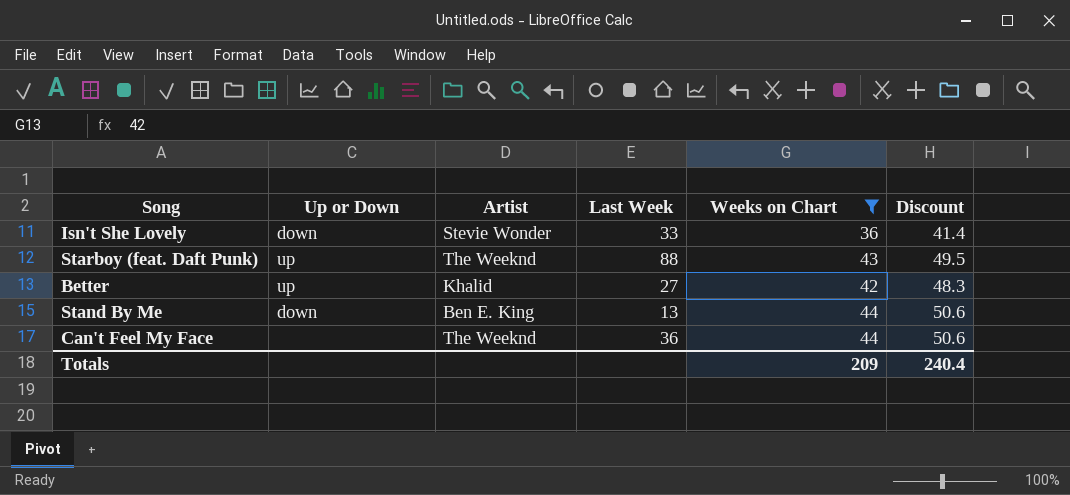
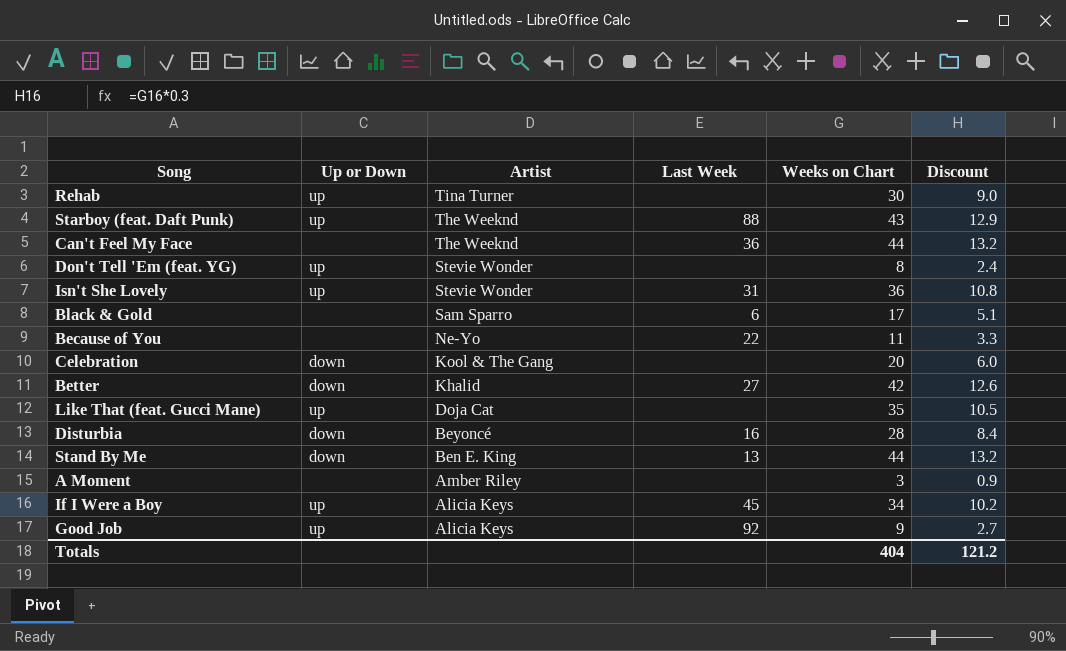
filter: Weeks on Chart >= 36 -> none
row order: none -> Artist descending
column Discount | formula: [Weeks on Chart] * 1.15 -> [Weeks on Chart] * 0.3
Isn't She Lovely | Up or Down: down -> up
Isn't She Lovely | Last Week: 33 -> 31
Better | Up or Down: up -> down
Totals | Weeks on Chart: 209 -> 404
Totals | Discount: 240.4 -> 121.2

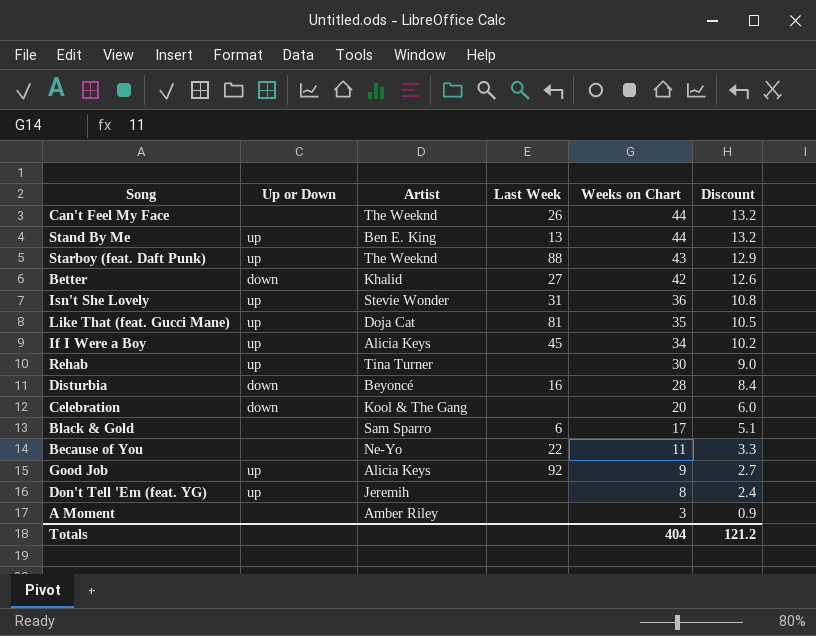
row order: Artist descending -> Weeks on Chart descending
Can't Feel My Face | Last Week: 36 -> 26
Stand By Me | Up or Down: down -> up
Like That (feat. Gucci Mane) | Last Week: none -> 81
Don't Tell 'Em (feat. YG) | Artist: Stevie Wonder -> Jeremih

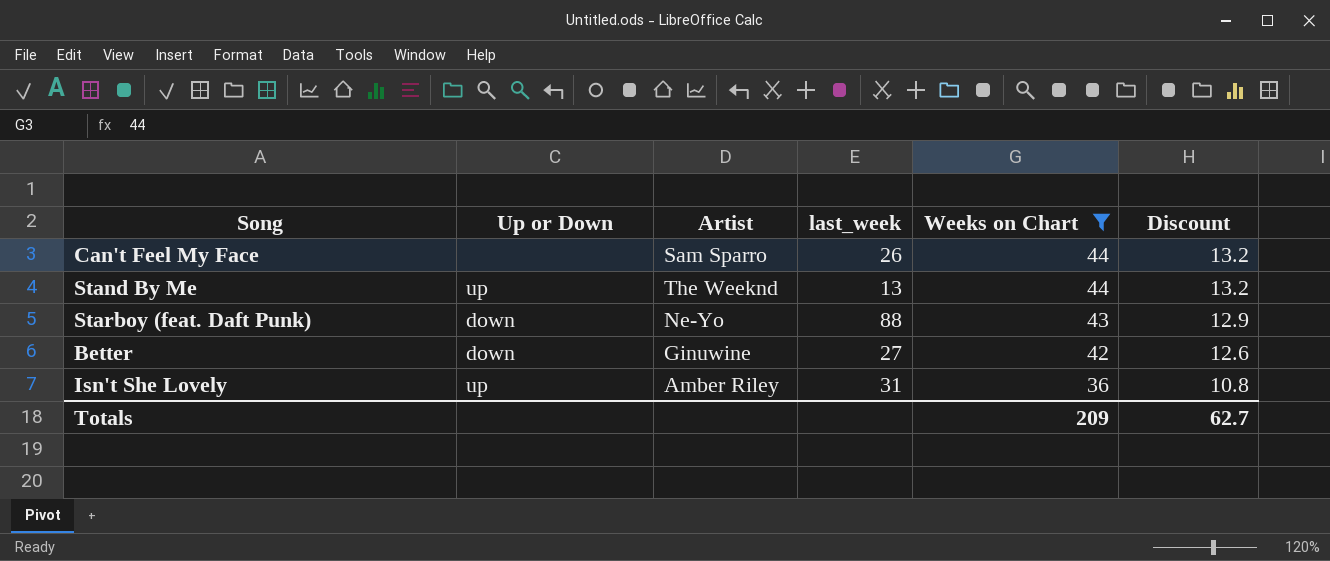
filter: none -> Weeks on Chart >= 36
column name: Last Week -> last_week
Can't Feel My Face | Artist: The Weeknd -> Sam Sparro
Stand By Me | Artist: Ben E. King -> The Weeknd
Starboy (feat. Daft Punk) | Up or Down: up -> down
Starboy (feat. Daft Punk) | Artist: The Weeknd -> Ne-Yo
Better | Artist: Khalid -> Ginuwine
Isn't She Lovely | Artist: Stevie Wonder -> Amber Riley
Totals | Weeks on Chart: 404 -> 209
Totals | Discount: 121.2 -> 62.7

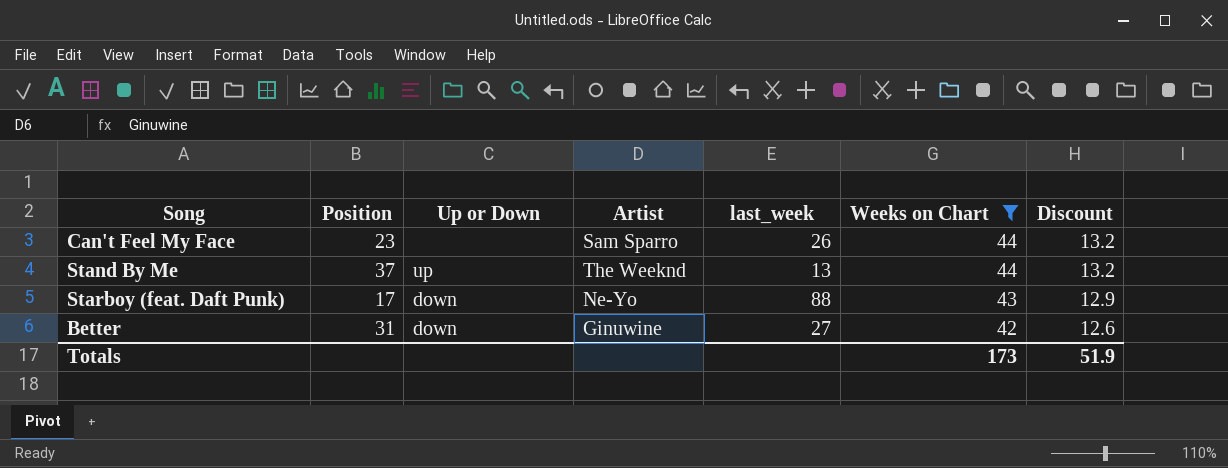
column Position | position: none -> 2
row Isn't She Lovely: up | Amber Riley | 31 | 36 | 10.8 -> none
Totals | Weeks on Chart: 209 -> 173
Totals | Discount: 62.7 -> 51.9

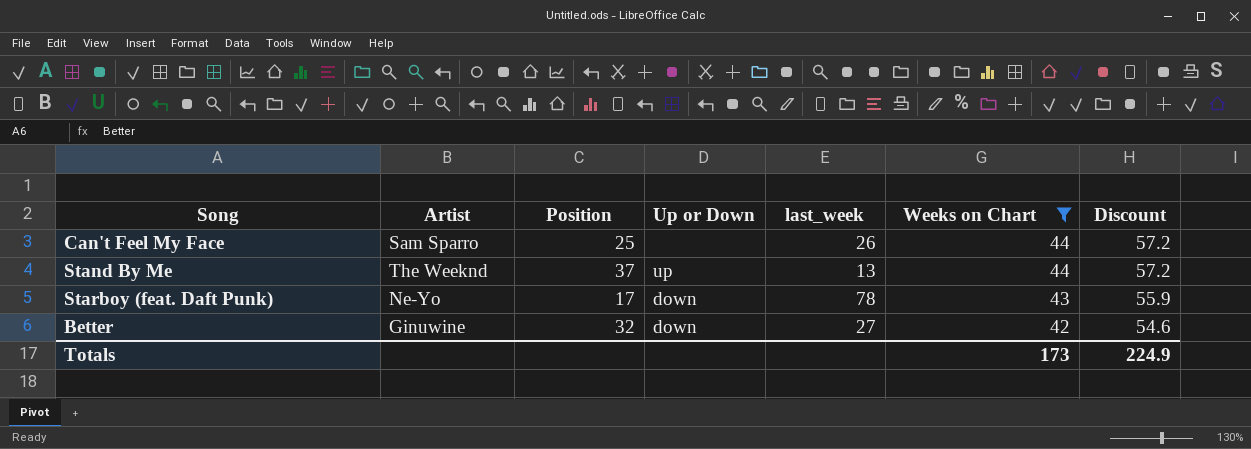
column Artist | position: 4 -> 2
column Discount | formula: [Weeks on Chart] * 0.3 -> [Weeks on Chart] * 1.3
Can't Feel My Face | Position: 23 -> 25
Starboy (feat. Daft Punk) | last_week: 88 -> 78
Better | Position: 31 -> 32
Totals | Discount: 51.9 -> 224.9

